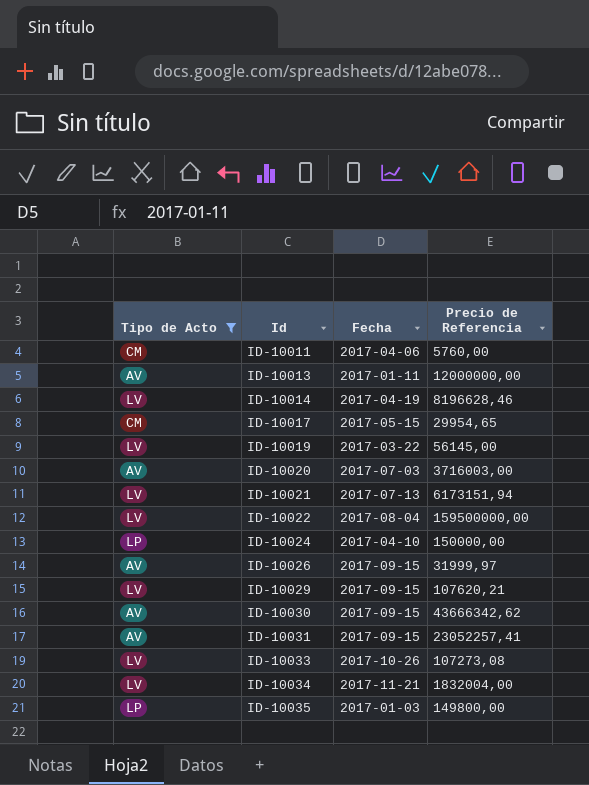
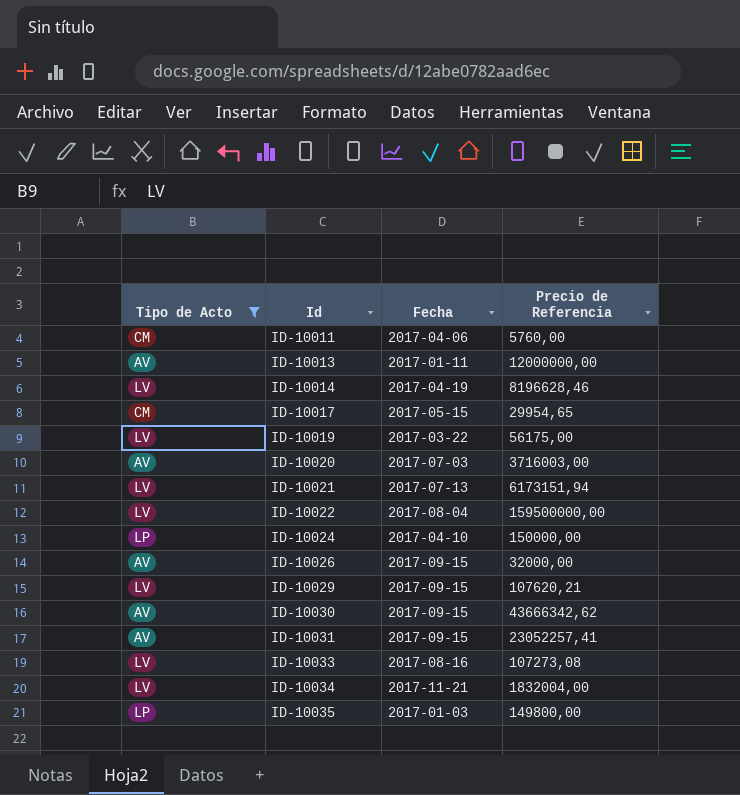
ID-10019 | Precio de Referencia: 56145,00 -> 56175,00
ID-10026 | Precio de Referencia: 31999,97 -> 32000,00
ID-10033 | Fecha: 2017-10-26 -> 2017-08-16

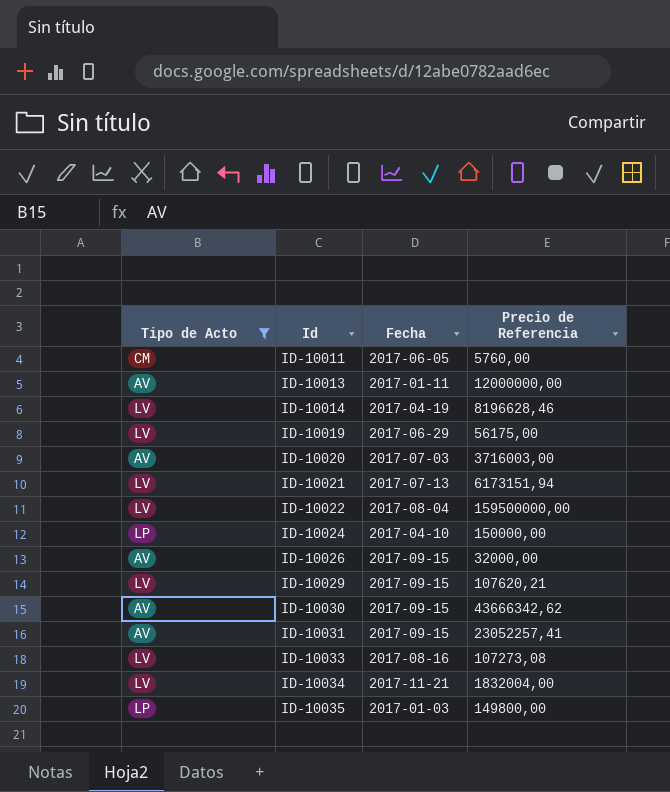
row ID-10017: CM | 2017-05-15 | 29954,65 -> none
ID-10011 | Fecha: 2017-04-06 -> 2017-06-05
ID-10019 | Fecha: 2017-03-22 -> 2017-06-29

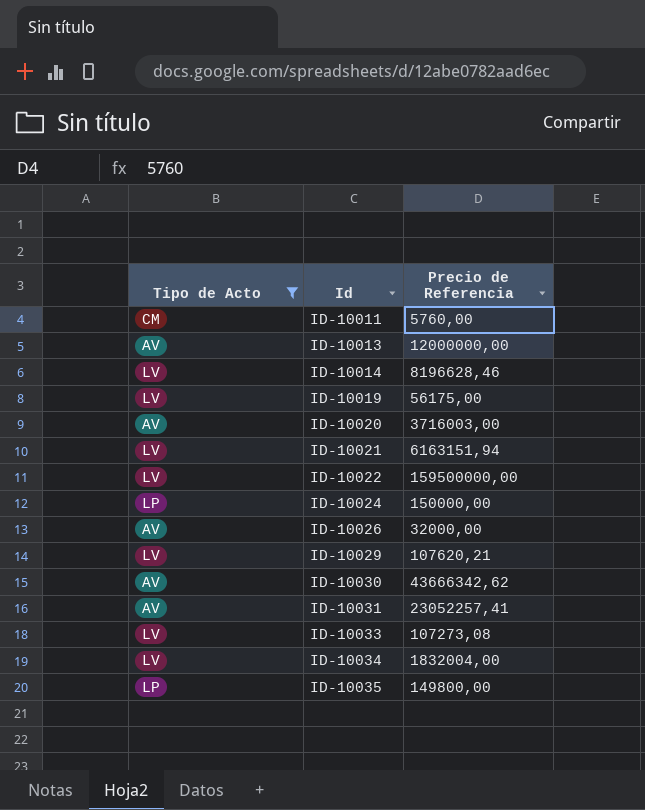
column Fecha | position: 3 -> none
ID-10021 | Precio de Referencia: 6173151,94 -> 6163151,94

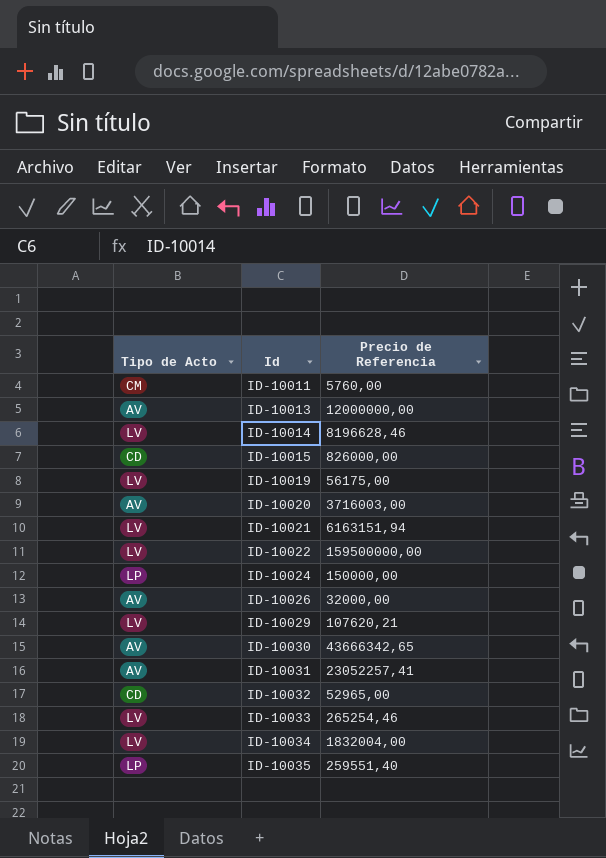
filter: Tipo de Acto != CD -> none
ID-10030 | Precio de Referencia: 43666342,62 -> 43666342,65
ID-10033 | Precio de Referencia: 107273,08 -> 265254,46
ID-10035 | Precio de Referencia: 149800,00 -> 259551,40

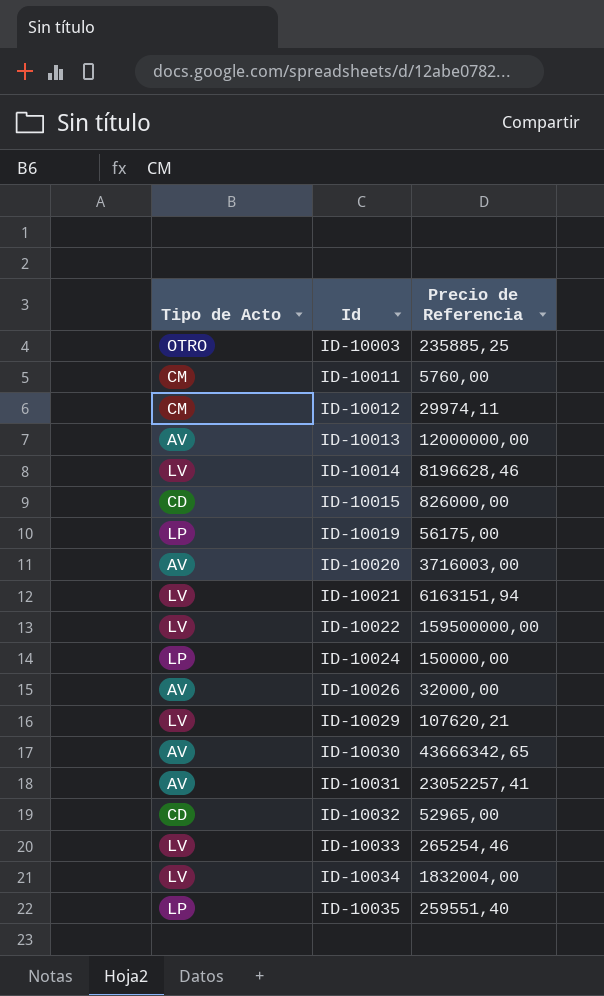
row ID-10003: none -> OTRO | 235885,25
row ID-10012: none -> CM | 29974,11
ID-10019 | Tipo de Acto: LV -> LP

